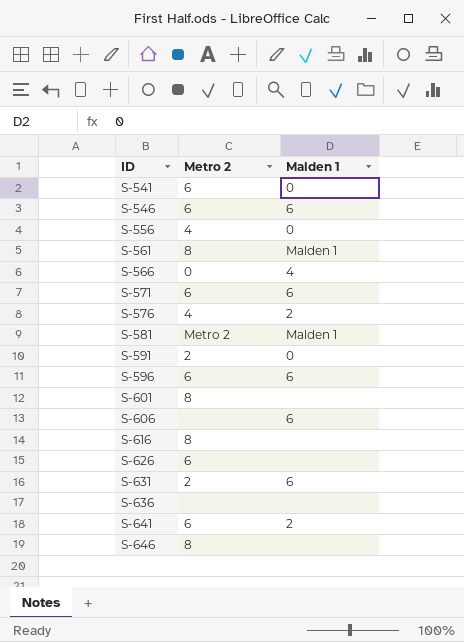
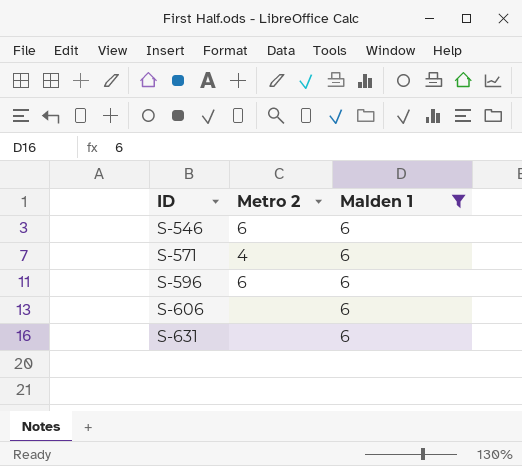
filter: none -> Malden 1 = 6
S-571 | Metro 2: 6 -> 4
S-631 | Metro 2: 2 -> none

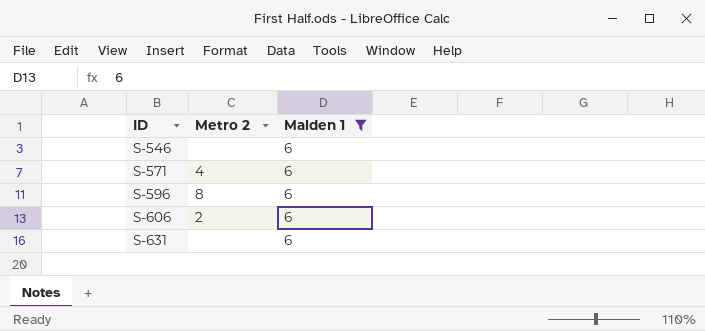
S-546 | Metro 2: 6 -> none
S-596 | Metro 2: 6 -> 8
S-606 | Metro 2: none -> 2

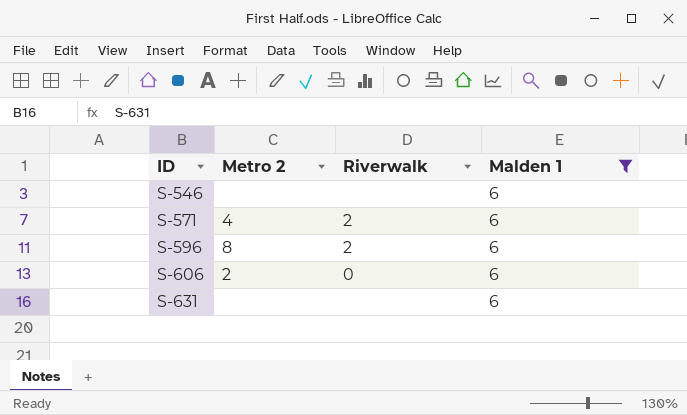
column Riverwalk | position: none -> 3

